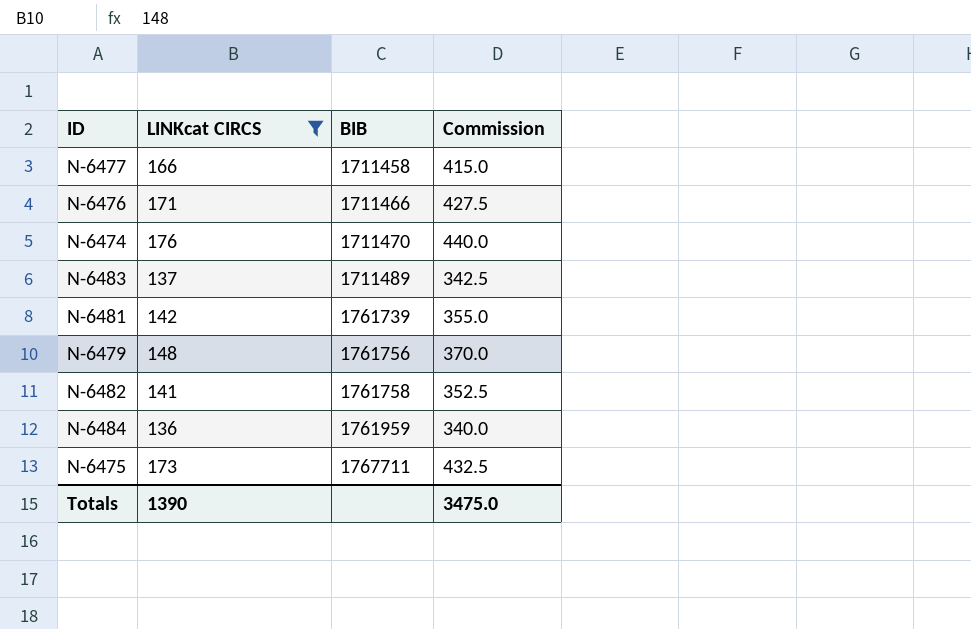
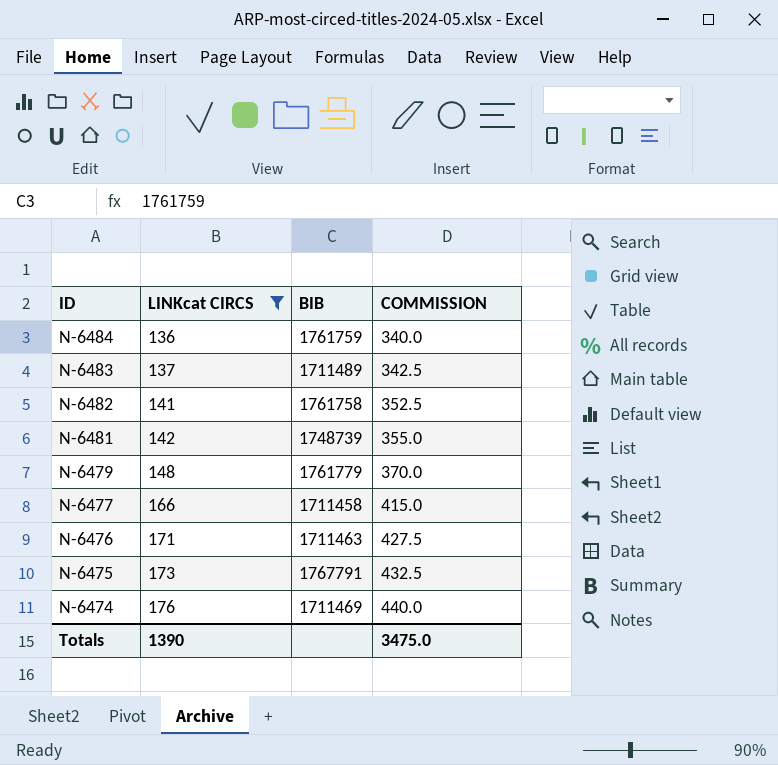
row order: BIB ascending -> ID descending
column name: Commission -> COMMISSION
N-6484 | BIB: 1761959 -> 1761759
N-6481 | BIB: 1761739 -> 1748739
N-6479 | BIB: 1761756 -> 1761779
N-6476 | BIB: 1711466 -> 1711463
N-6475 | BIB: 1767711 -> 1767791
N-6474 | BIB: 1711470 -> 1711469

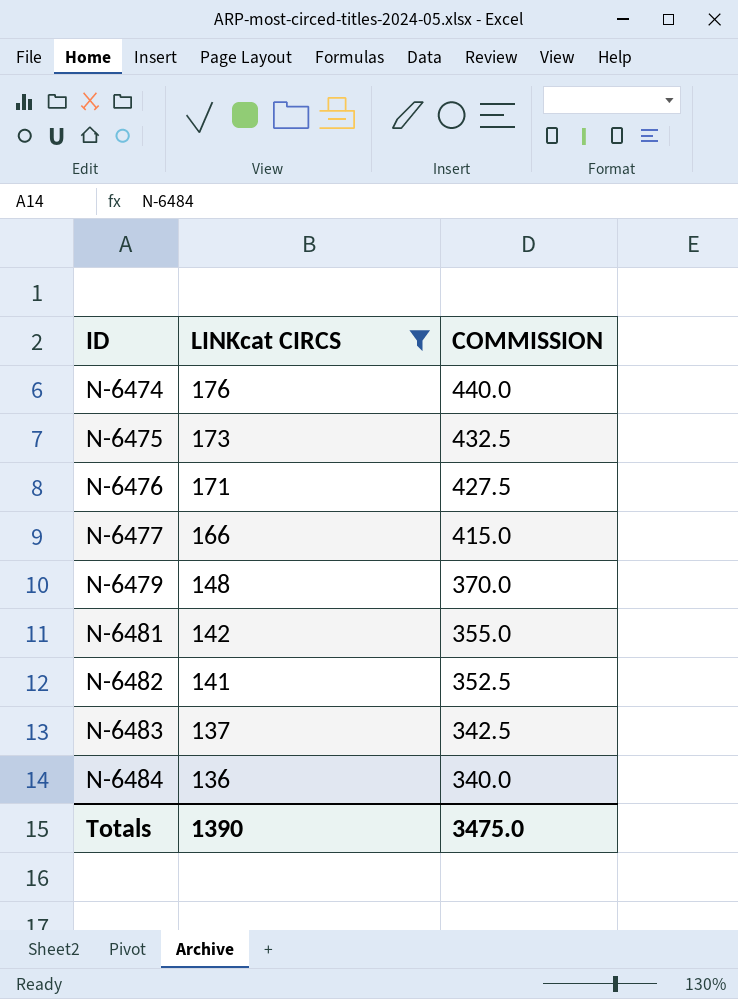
row order: ID descending -> ID ascending
column BIB | position: 3 -> none

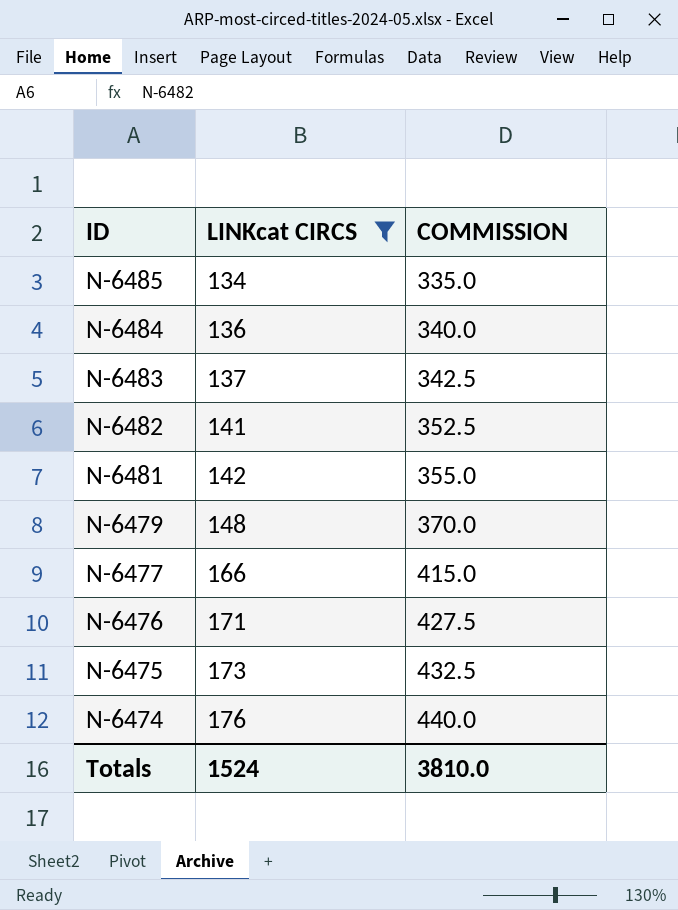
row order: ID ascending -> ID descending
row N-6485: none -> 134 | 335.0
Totals | LINKcat CIRCS: 1390 -> 1524
Totals | COMMISSION: 3475.0 -> 3810.0

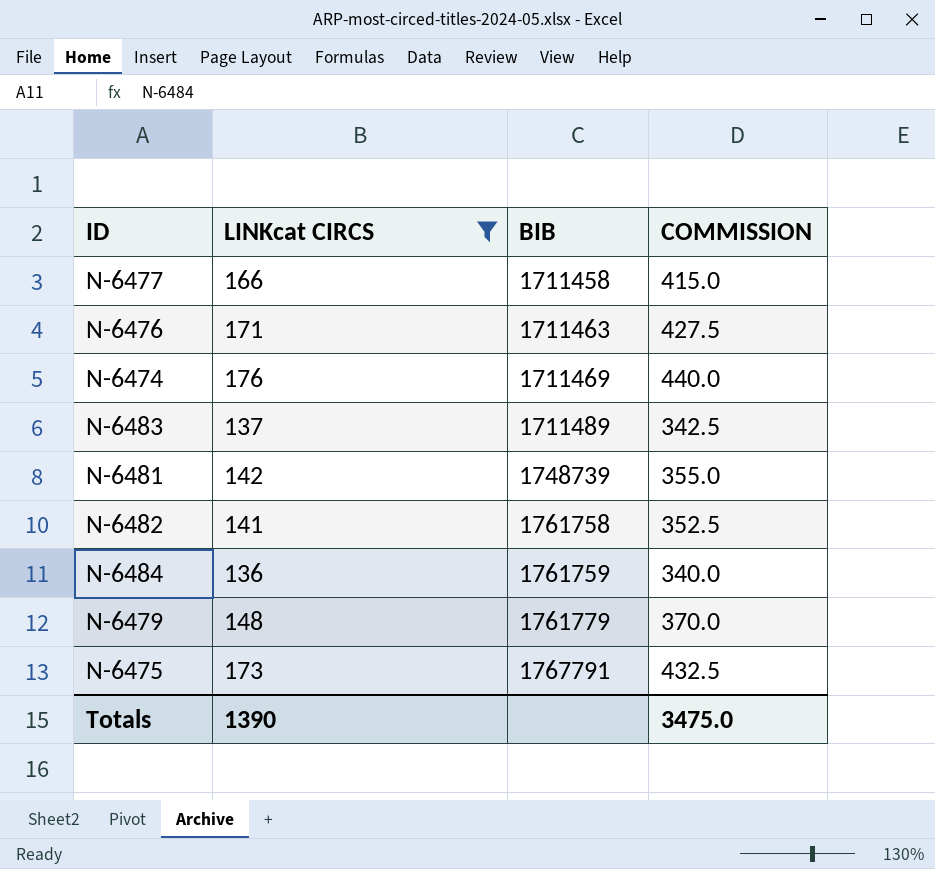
row order: ID descending -> BIB ascending
column BIB | position: none -> 3
row N-6485: 134 | 335.0 -> none
Totals | LINKcat CIRCS: 1524 -> 1390
Totals | COMMISSION: 3810.0 -> 3475.0

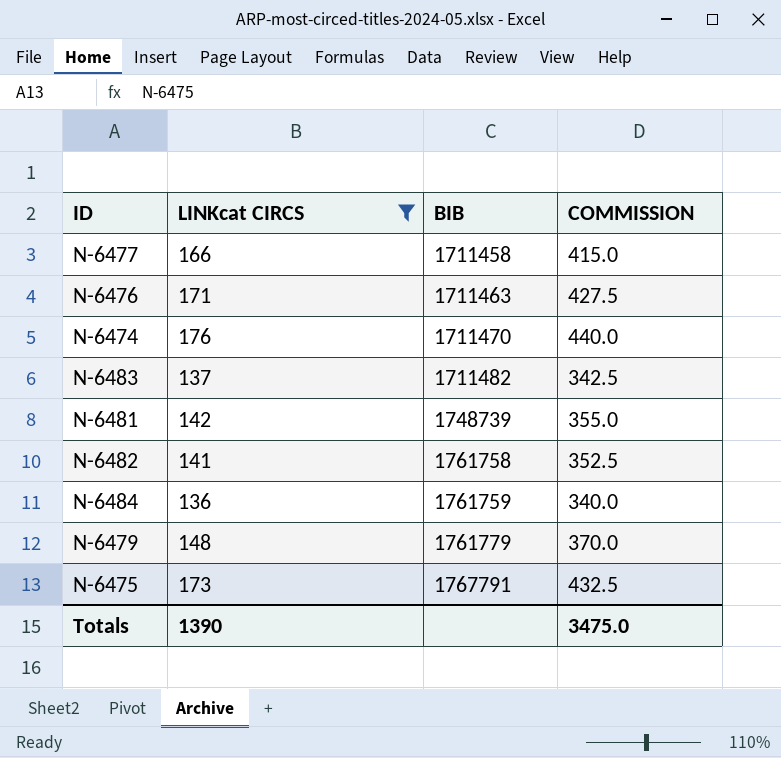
N-6474 | BIB: 1711469 -> 1711470
N-6483 | BIB: 1711489 -> 1711482

